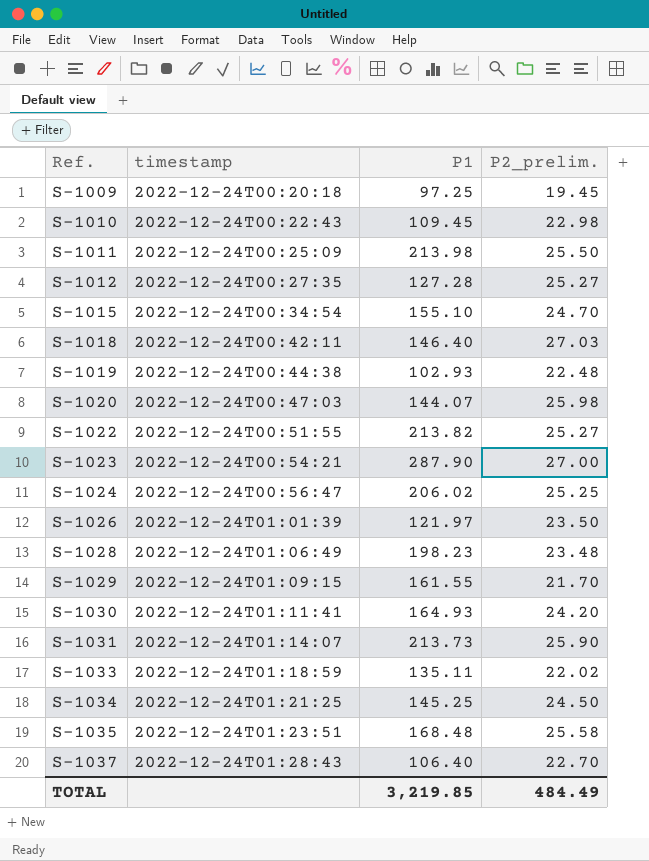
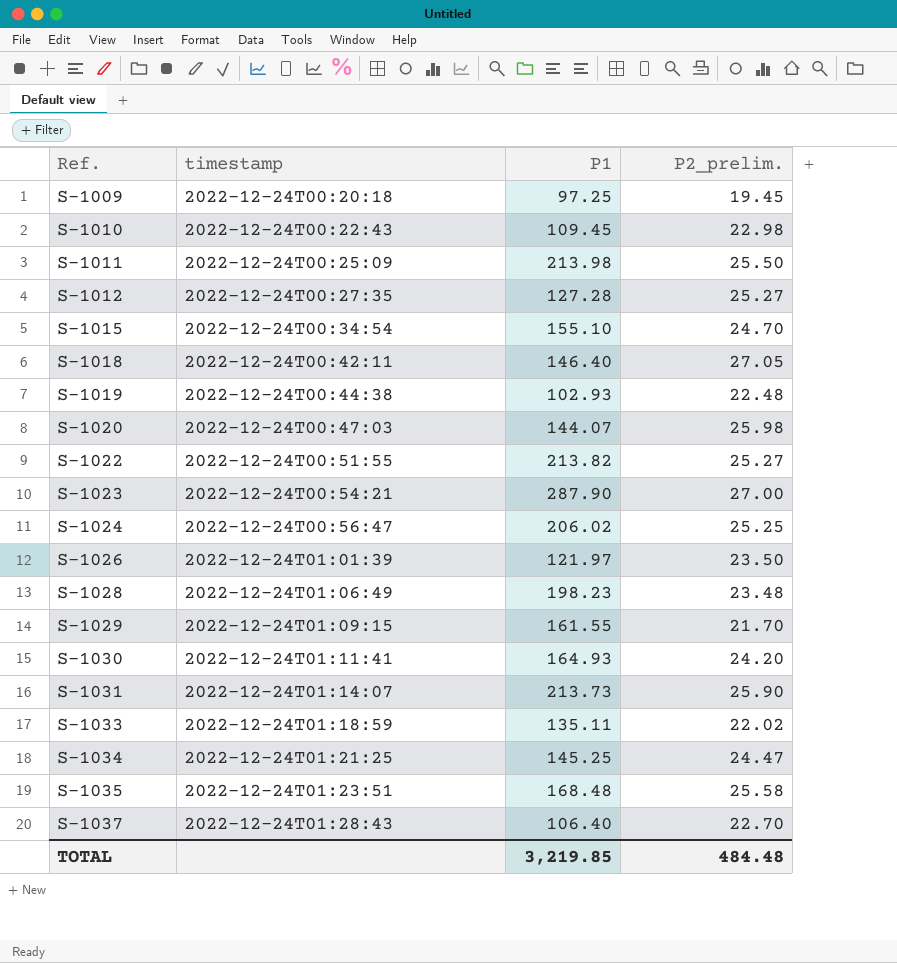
S-1018 | P2_prelim.: 27.03 -> 27.05
S-1034 | P2_prelim.: 24.50 -> 24.47
TOTAL | P2_prelim.: 484.49 -> 484.48

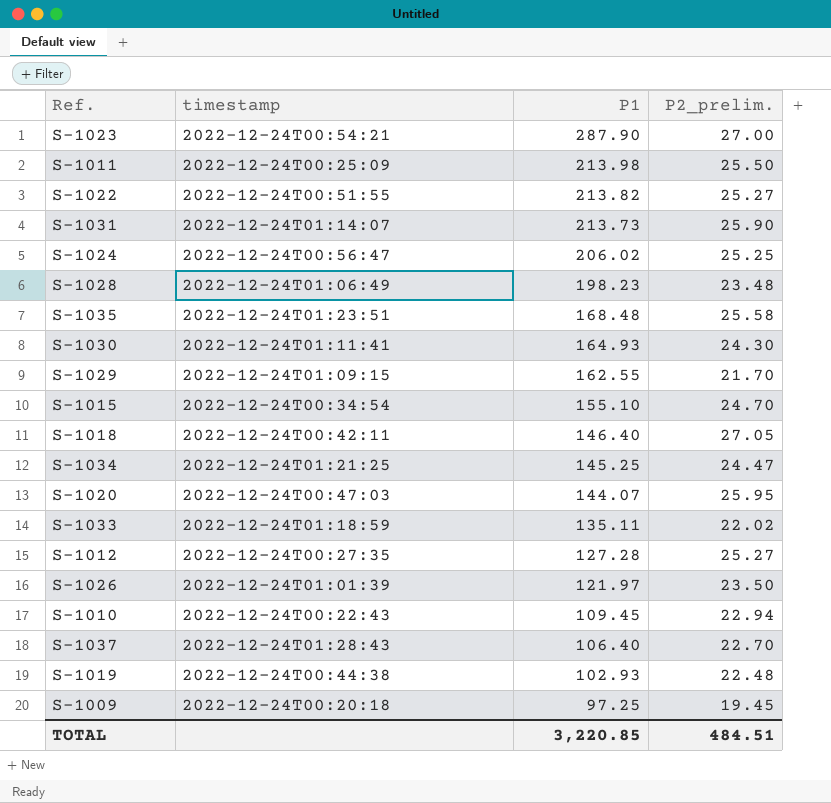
row order: Ref. ascending -> P1 descending
S-1030 | P2_prelim.: 24.20 -> 24.30
S-1029 | P1: 161.55 -> 162.55
S-1020 | P2_prelim.: 25.98 -> 25.95
S-1010 | P2_prelim.: 22.98 -> 22.94
TOTAL | P1: 3,219.85 -> 3,220.85
TOTAL | P2_prelim.: 484.48 -> 484.51

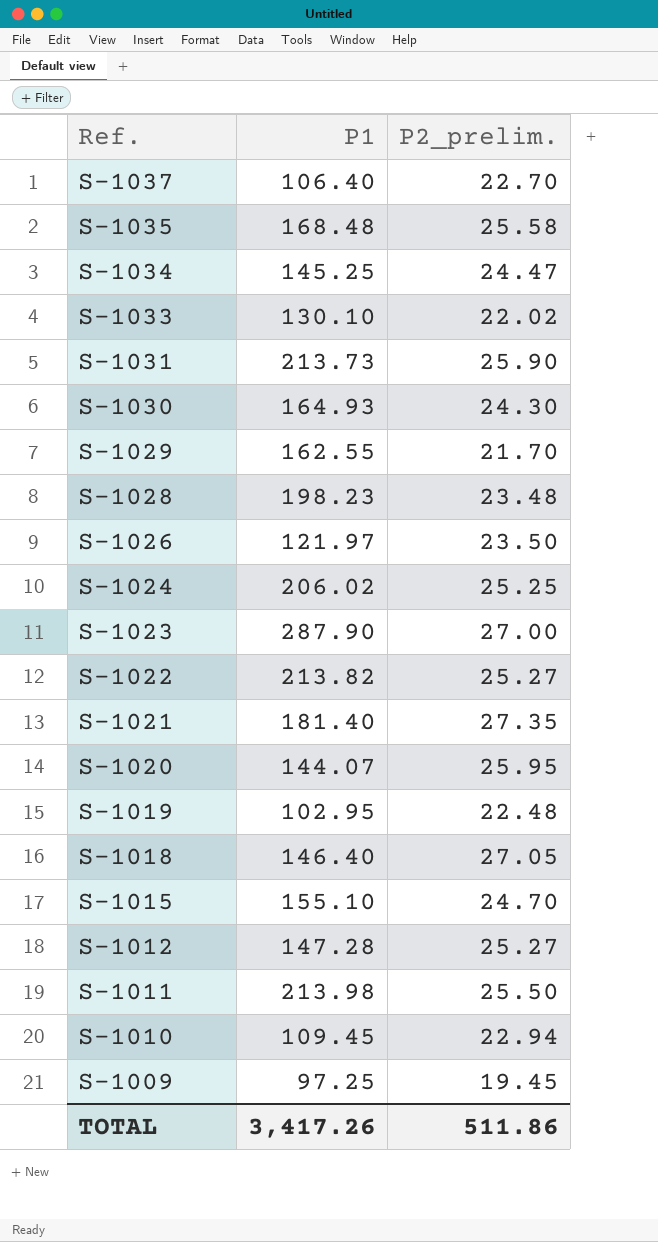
row order: P1 descending -> Ref. descending
column timestamp | position: 2 -> none
S-1033 | P1: 135.11 -> 130.10
row S-1021: none -> 181.40 | 27.35
S-1019 | P1: 102.93 -> 102.95
S-1012 | P1: 127.28 -> 147.28
TOTAL | P1: 3,220.85 -> 3,417.26
TOTAL | P2_prelim.: 484.51 -> 511.86

